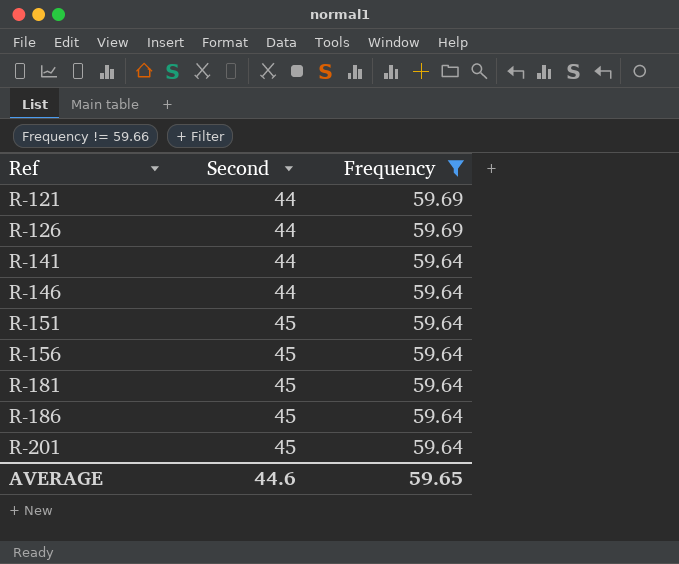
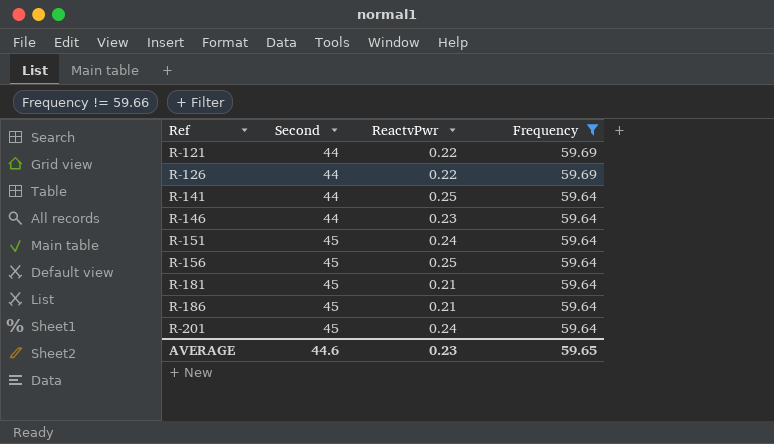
column ReactvPwr | position: none -> 3

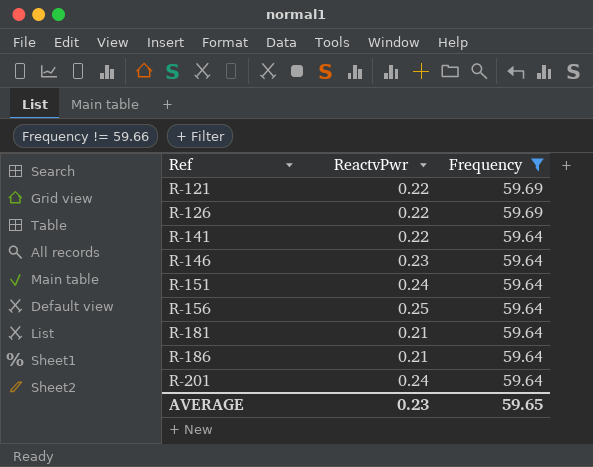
column Second | position: 2 -> none
R-141 | ReactvPwr: 0.25 -> 0.22

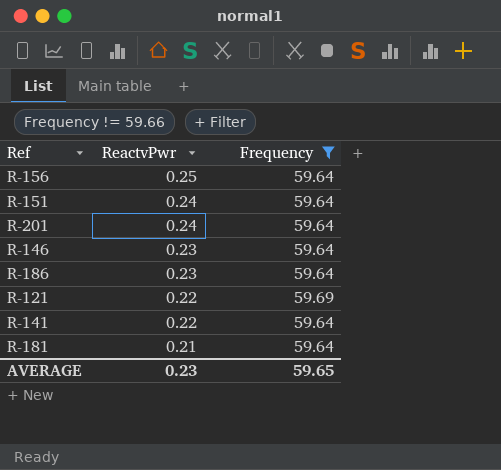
row order: Ref ascending -> ReactvPwr descending
row R-126: 0.22 | 59.69 -> none
R-186 | ReactvPwr: 0.21 -> 0.23

